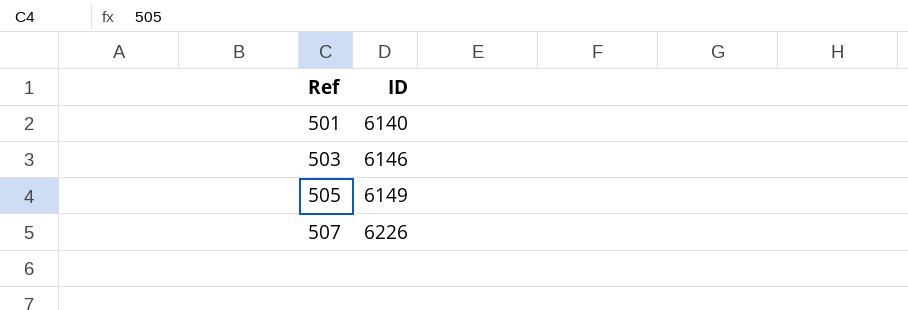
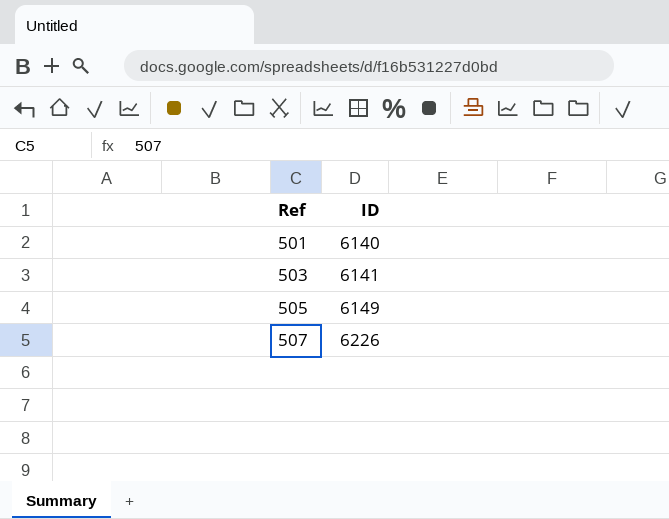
503 | ID: 6146 -> 6141

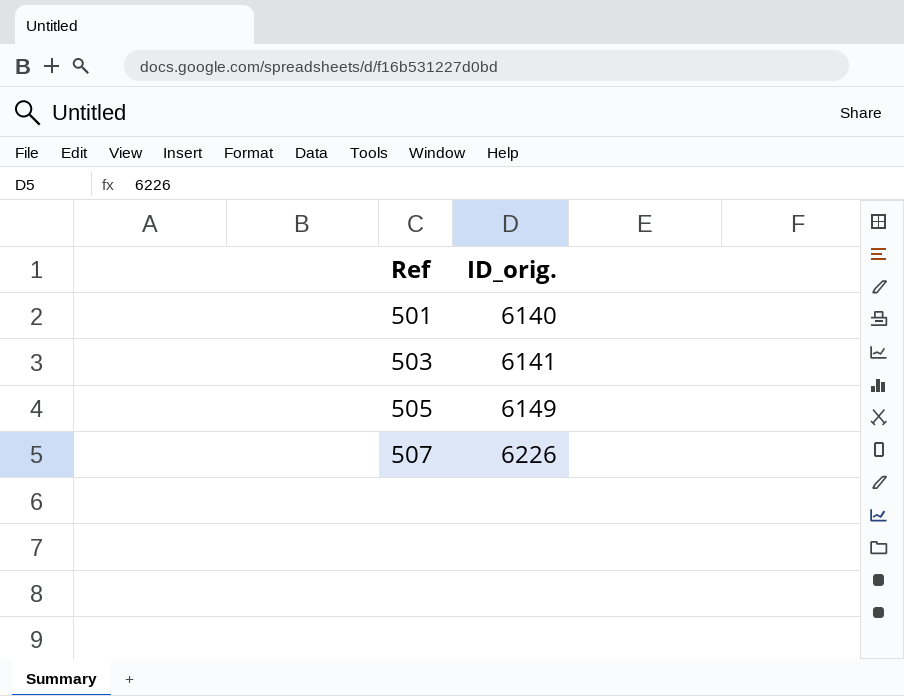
column name: ID -> ID_orig.

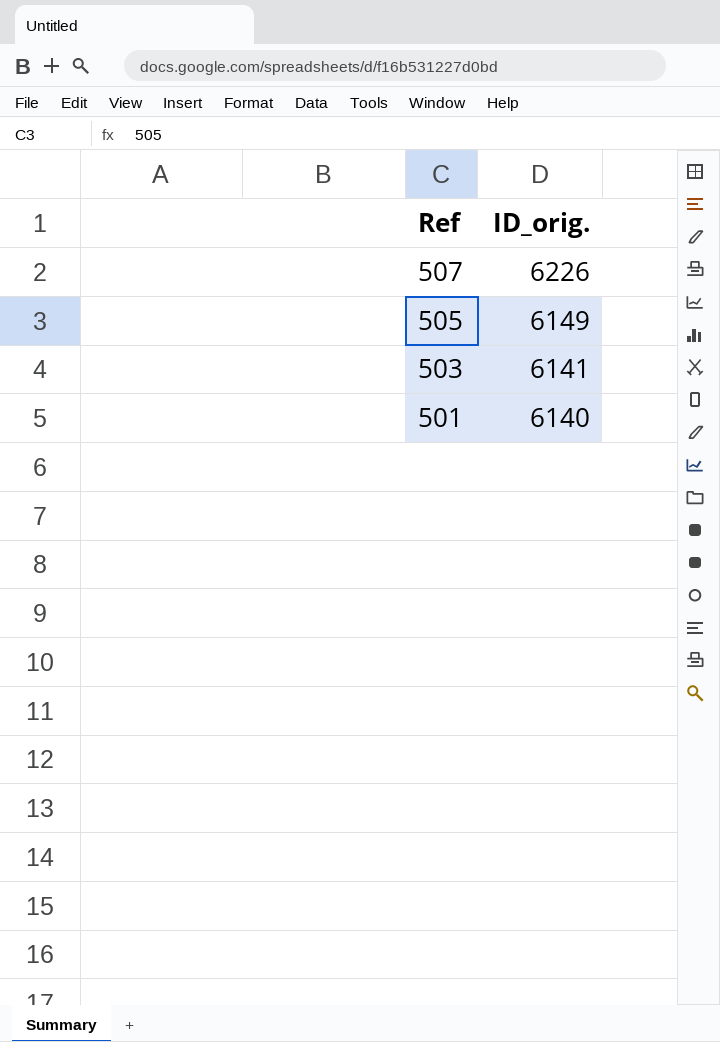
row order: Ref ascending -> Ref descending

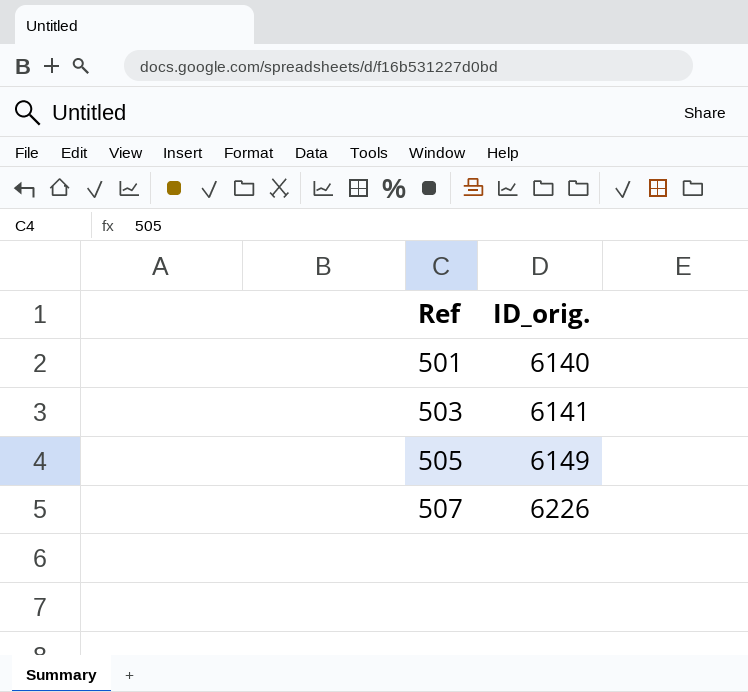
row order: Ref descending -> Ref ascending

